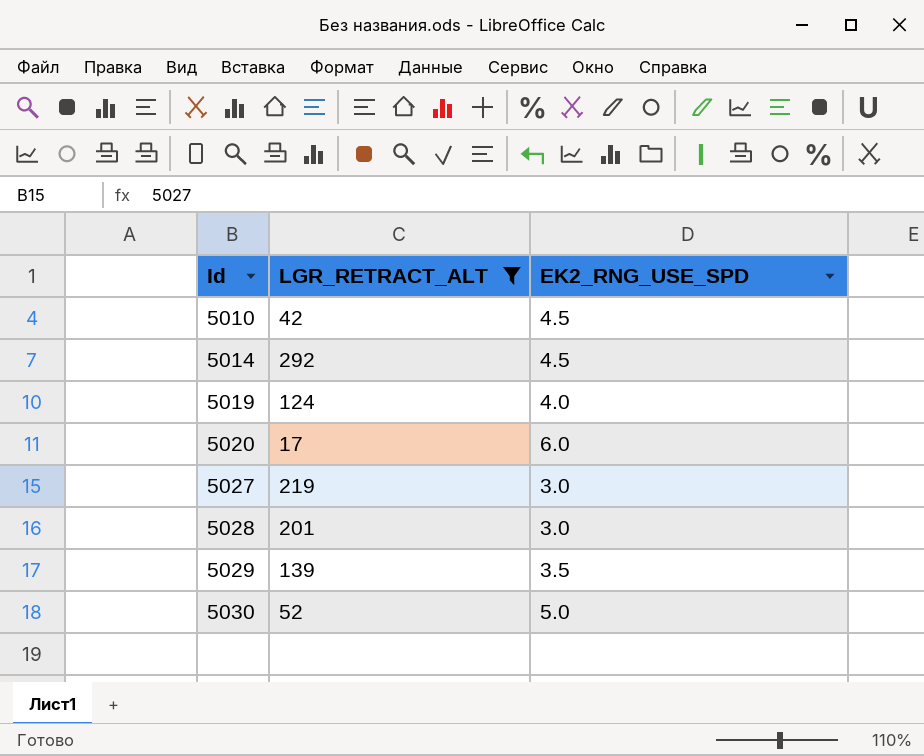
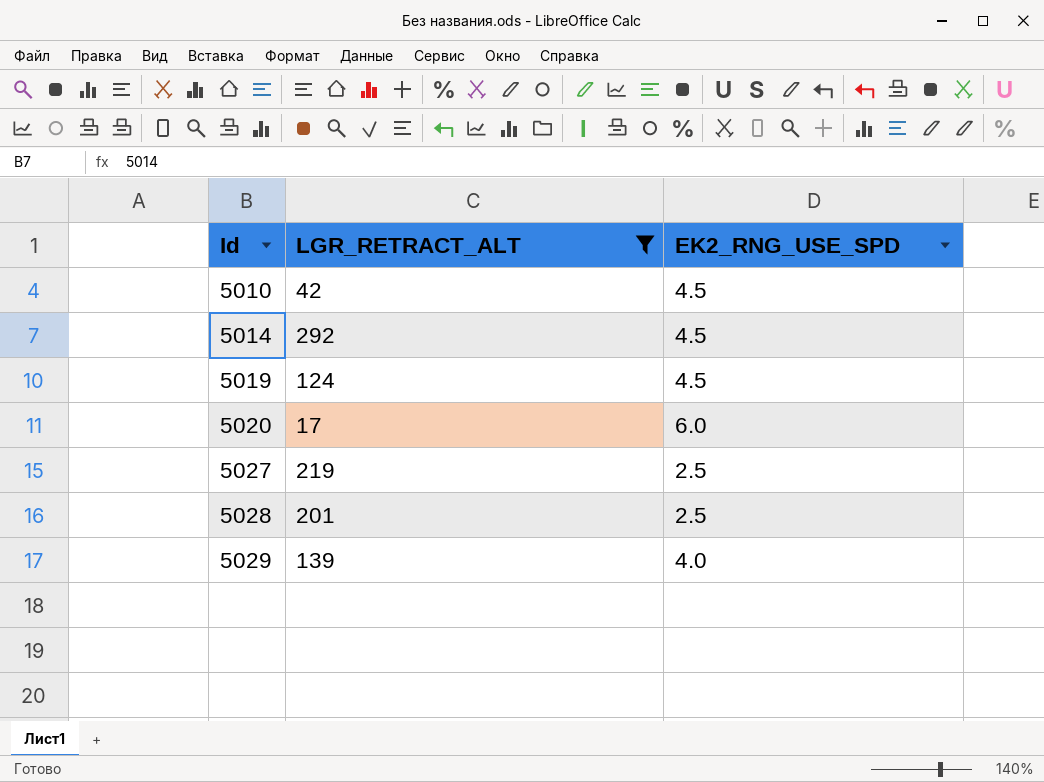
row 5030: 52 | 5.0 -> none
5019 | EK2_RNG_USE_SPD: 4.0 -> 4.5
5027 | EK2_RNG_USE_SPD: 3.0 -> 2.5
5028 | EK2_RNG_USE_SPD: 3.0 -> 2.5
5029 | EK2_RNG_USE_SPD: 3.5 -> 4.0

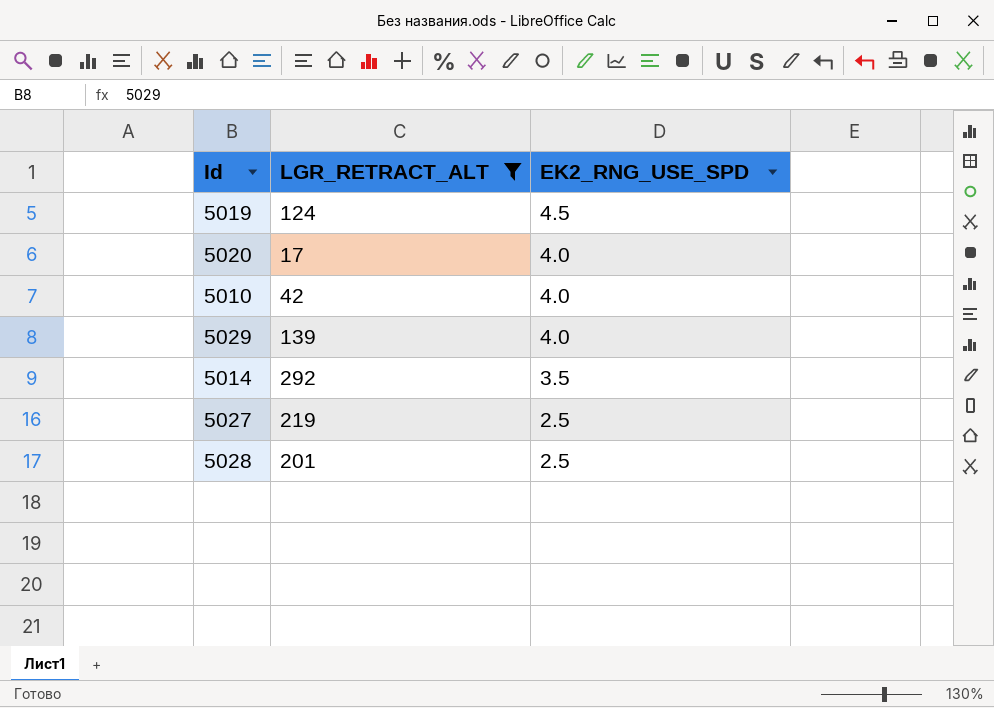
row order: Id ascending -> EK2_RNG_USE_SPD descending
5020 | EK2_RNG_USE_SPD: 6.0 -> 4.0
5010 | EK2_RNG_USE_SPD: 4.5 -> 4.0
5014 | EK2_RNG_USE_SPD: 4.5 -> 3.5

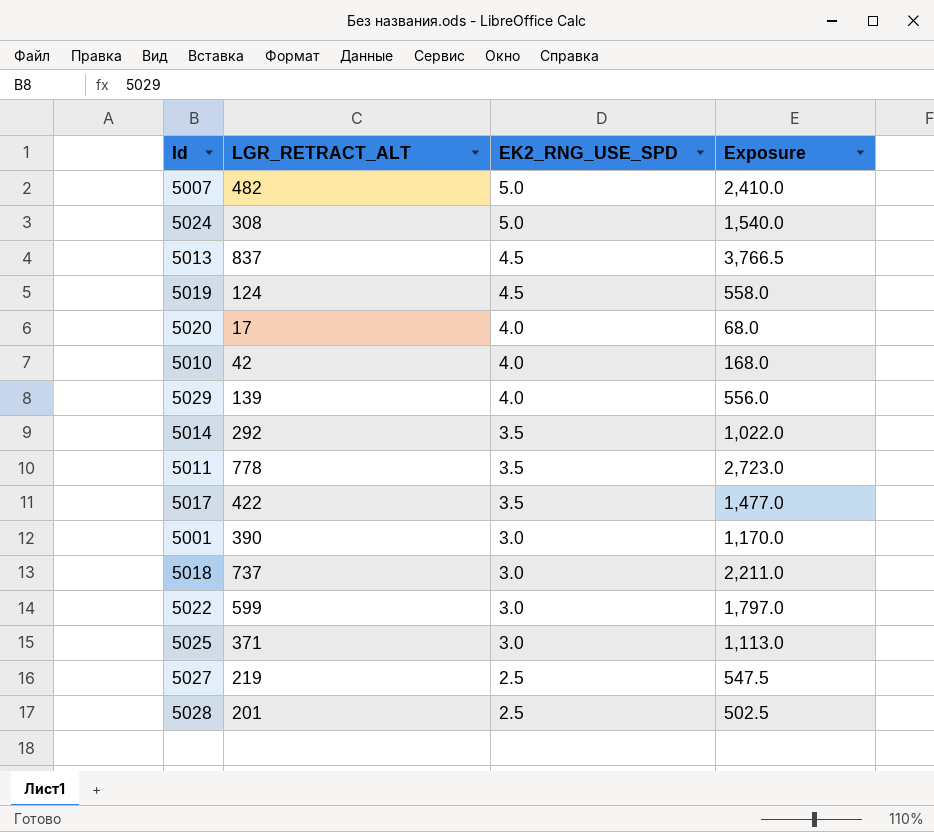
filter: LGR_RETRACT_ALT <= 292 -> none
column Exposure | formula: none -> [LGR_RETRACT_ALT] * [EK2_RNG_USE_SPD]

